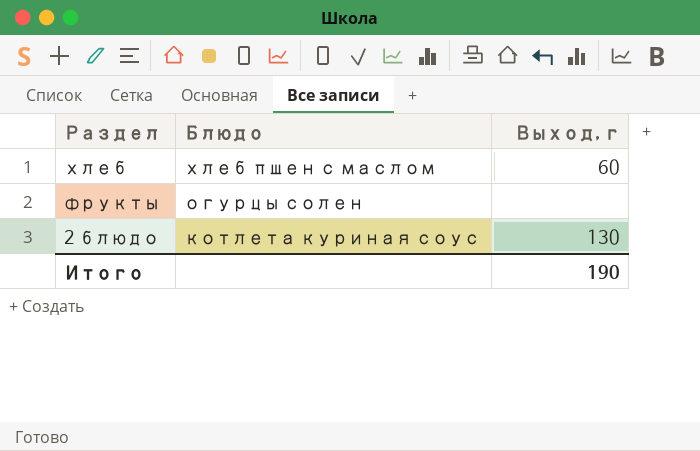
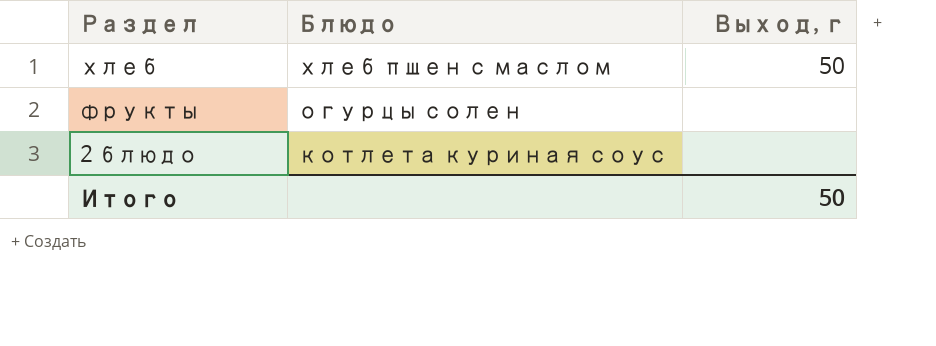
хлеб | Выход, г: 60 -> 50
2 блюдо | Выход, г: 130 -> none
Итого | Выход, г: 190 -> 50

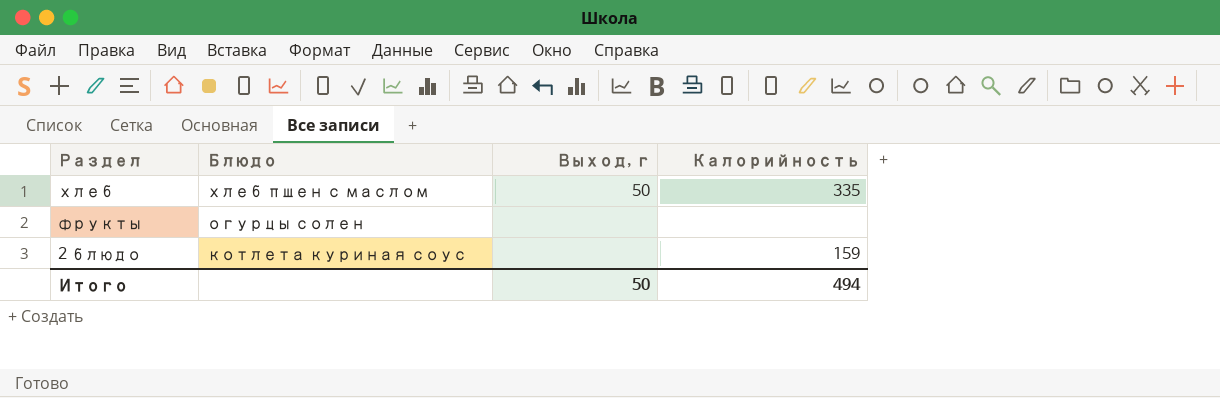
column Калорийность | position: none -> 4

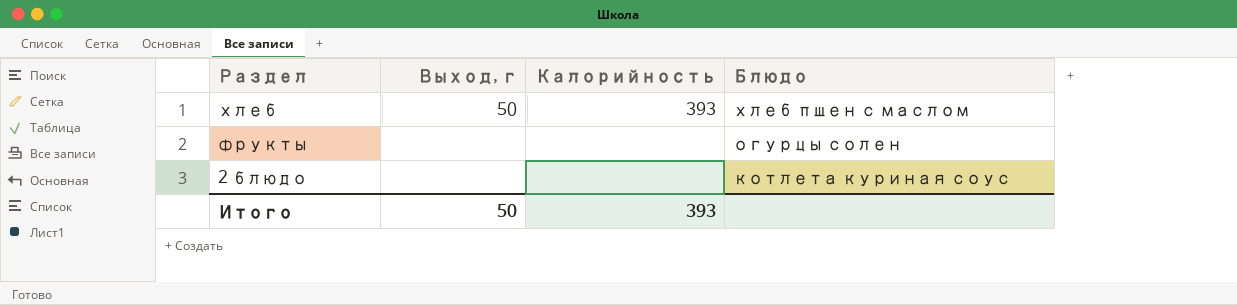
column Блюдо | position: 2 -> 4
хлеб | Калорийность: 335 -> 393
2 блюдо | Калорийность: 159 -> none
Итого | Калорийность: 494 -> 393

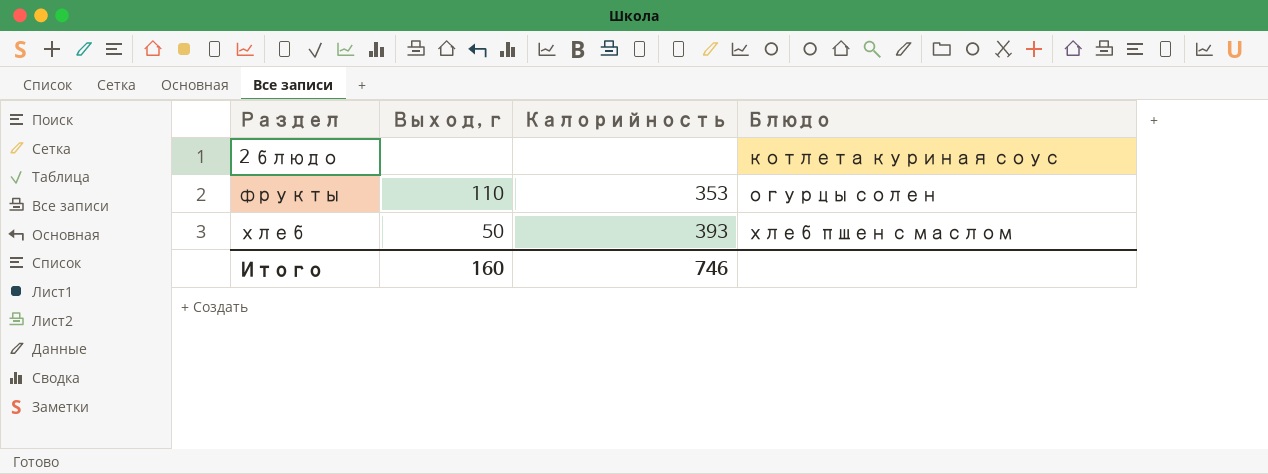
row order: Раздел descending -> Раздел ascending
фрукты | Выход, г: none -> 110
фрукты | Калорийность: none -> 353
Итого | Выход, г: 50 -> 160
Итого | Калорийность: 393 -> 746

